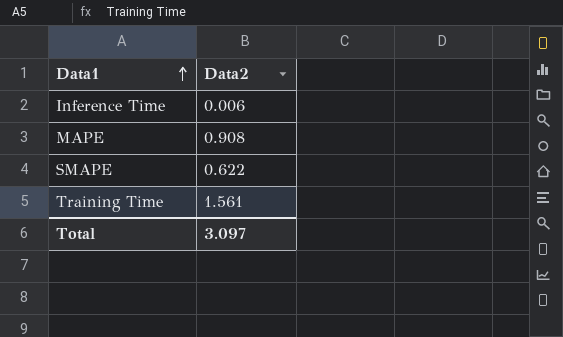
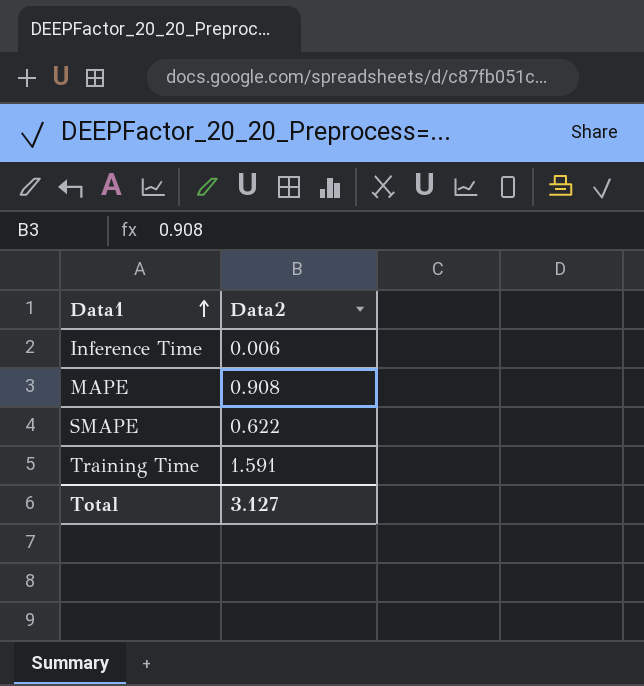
Training Time | Data2: 1.561 -> 1.591
Total | Data2: 3.097 -> 3.127

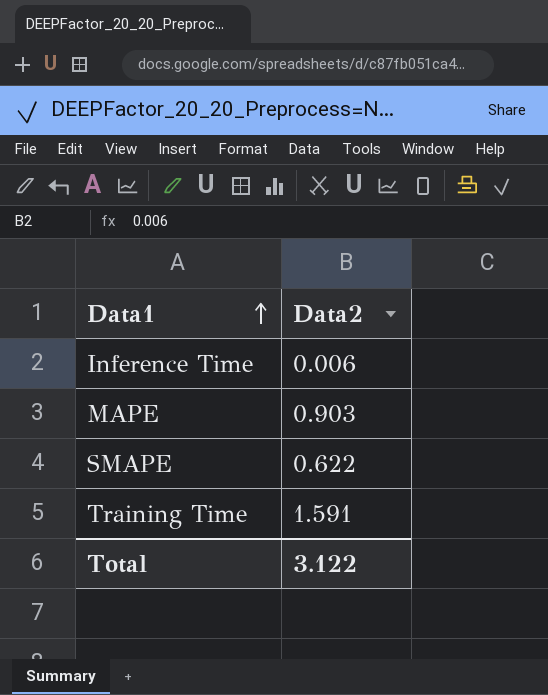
MAPE | Data2: 0.908 -> 0.903
Total | Data2: 3.127 -> 3.122

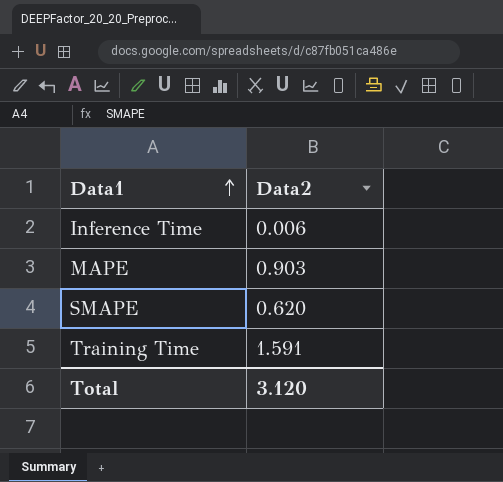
SMAPE | Data2: 0.622 -> 0.620
Total | Data2: 3.122 -> 3.120

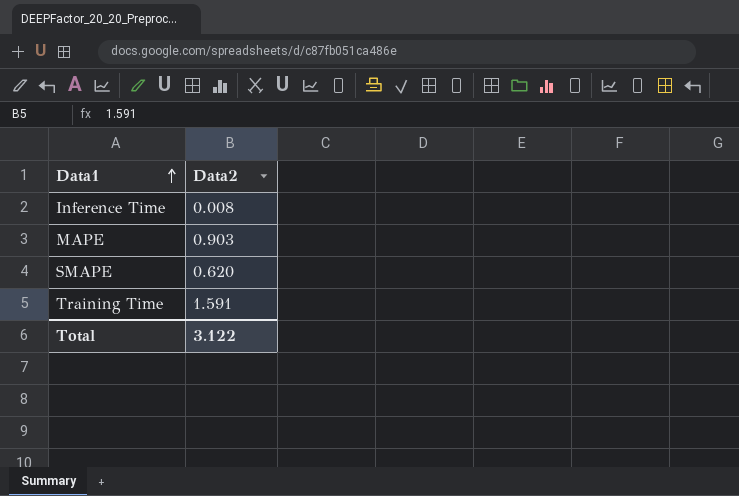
Inference Time | Data2: 0.006 -> 0.008
Total | Data2: 3.120 -> 3.122

